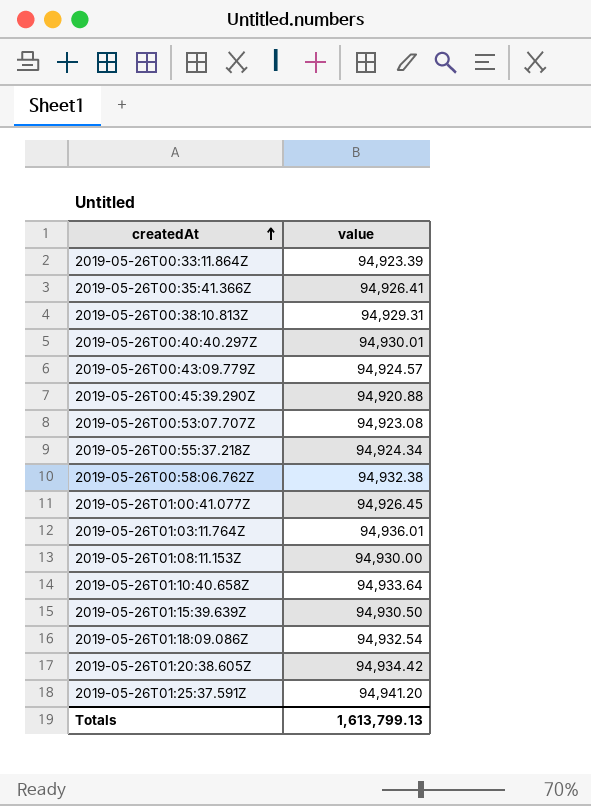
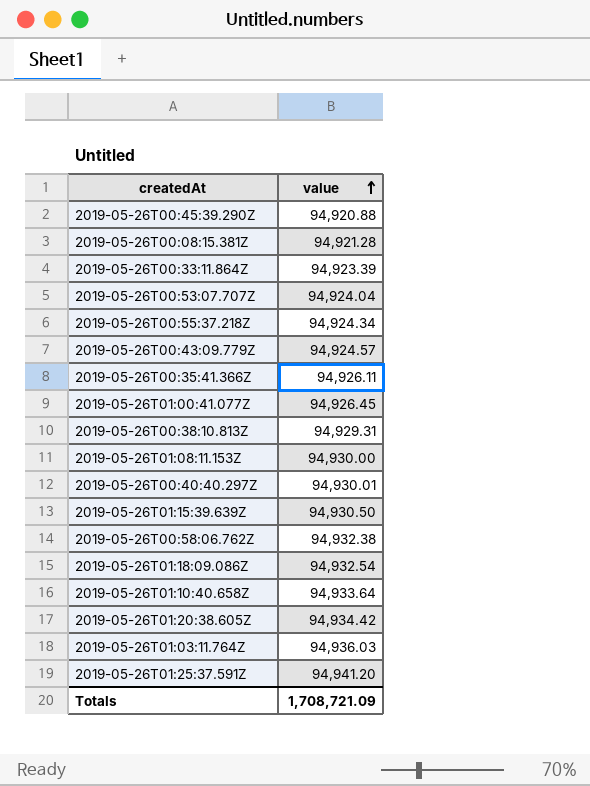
row order: createdAt ascending -> value ascending
row 2019-05-26T00:08:15.381Z: none -> 94,921.28
2019-05-26T00:53:07.707Z | value: 94,923.08 -> 94,924.04
2019-05-26T00:35:41.366Z | value: 94,926.41 -> 94,926.11
2019-05-26T01:03:11.764Z | value: 94,936.01 -> 94,936.03
Totals | value: 1,613,799.13 -> 1,708,721.09

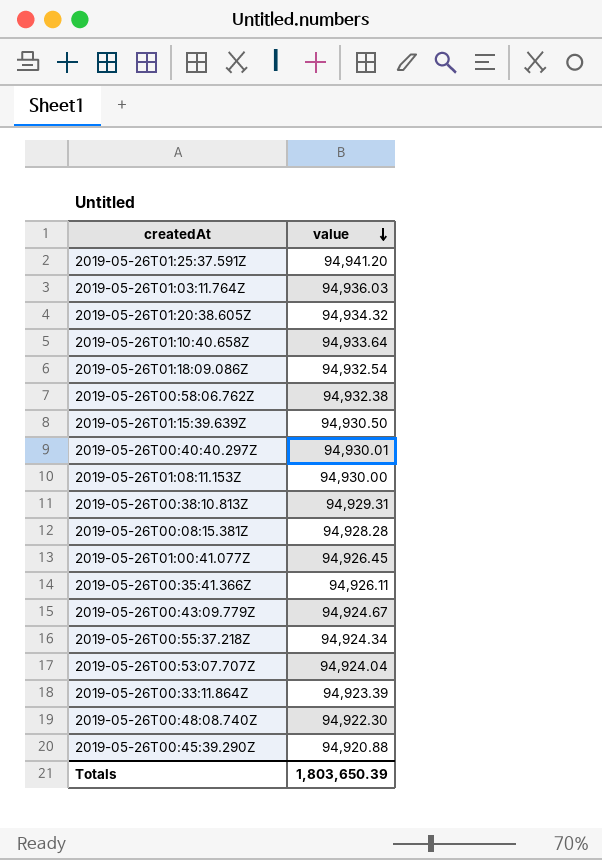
row order: value ascending -> value descending
2019-05-26T01:20:38.605Z | value: 94,934.42 -> 94,934.32
2019-05-26T00:08:15.381Z | value: 94,921.28 -> 94,928.28
2019-05-26T00:43:09.779Z | value: 94,924.57 -> 94,924.67
row 2019-05-26T00:48:08.740Z: none -> 94,922.30
Totals | value: 1,708,721.09 -> 1,803,650.39

